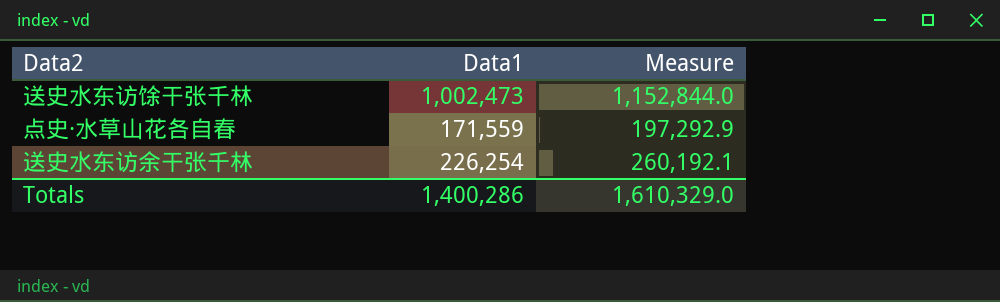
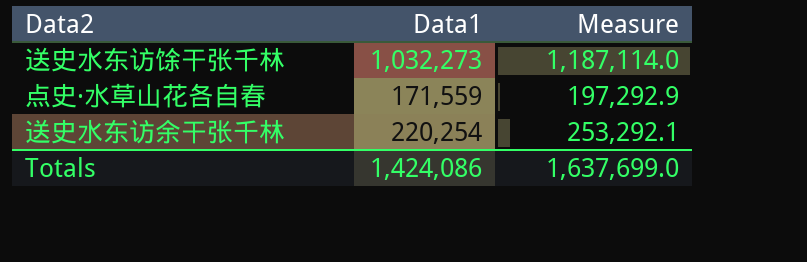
送史水东访馀干张千林 | Data1: 1,002,473 -> 1,032,273
送史水东访馀干张千林 | Measure: 1,152,844.0 -> 1,187,114.0
送史水东访余干张千林 | Data1: 226,254 -> 220,254
送史水东访余干张千林 | Measure: 260,192.1 -> 253,292.1
Totals | Data1: 1,400,286 -> 1,424,086
Totals | Measure: 1,610,329.0 -> 1,637,699.0

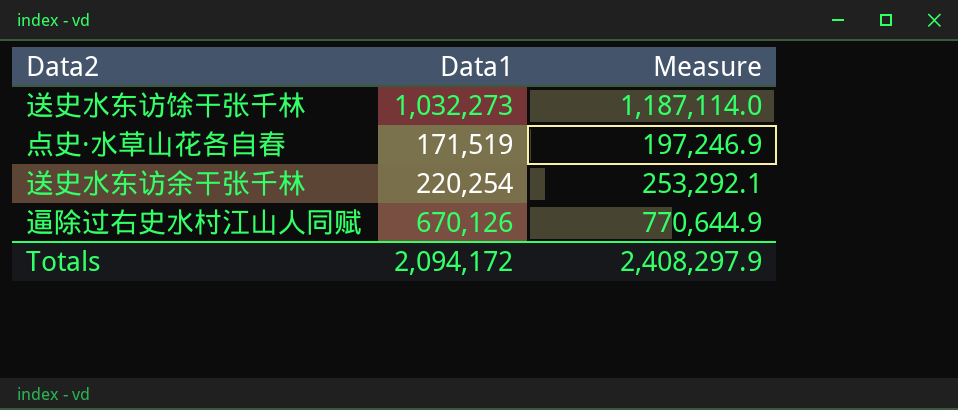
点史·水草山花各自春 | Data1: 171,559 -> 171,519
点史·水草山花各自春 | Measure: 197,292.9 -> 197,246.9
row 逼除过右史水村江山人同赋: none -> 670,126 | 770,644.9
Totals | Data1: 1,424,086 -> 2,094,172
Totals | Measure: 1,637,699.0 -> 2,408,297.9

